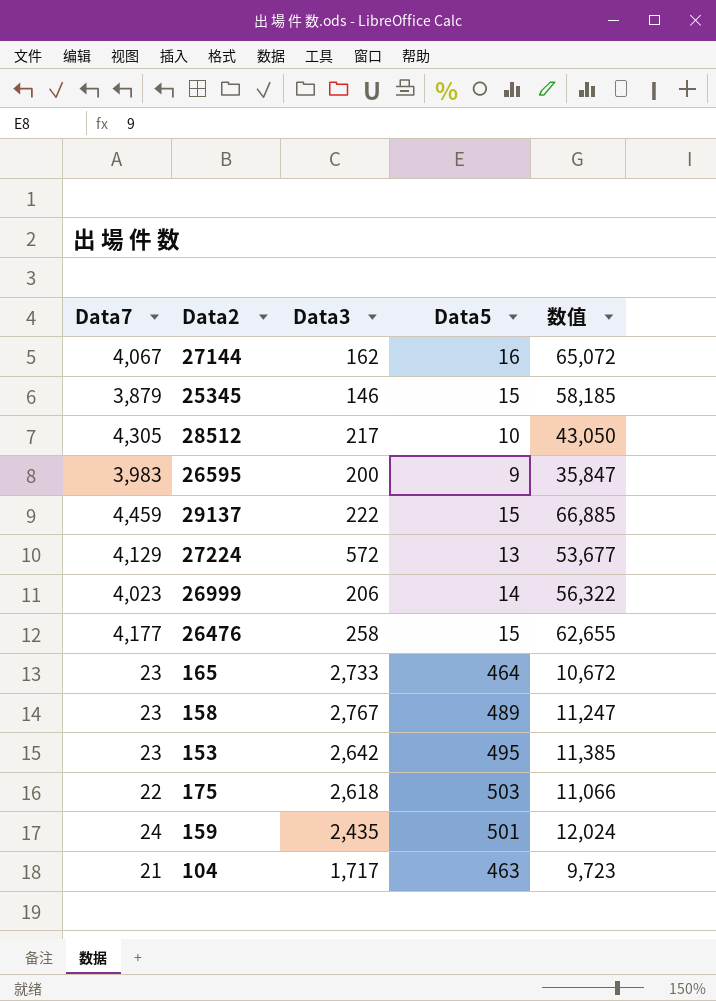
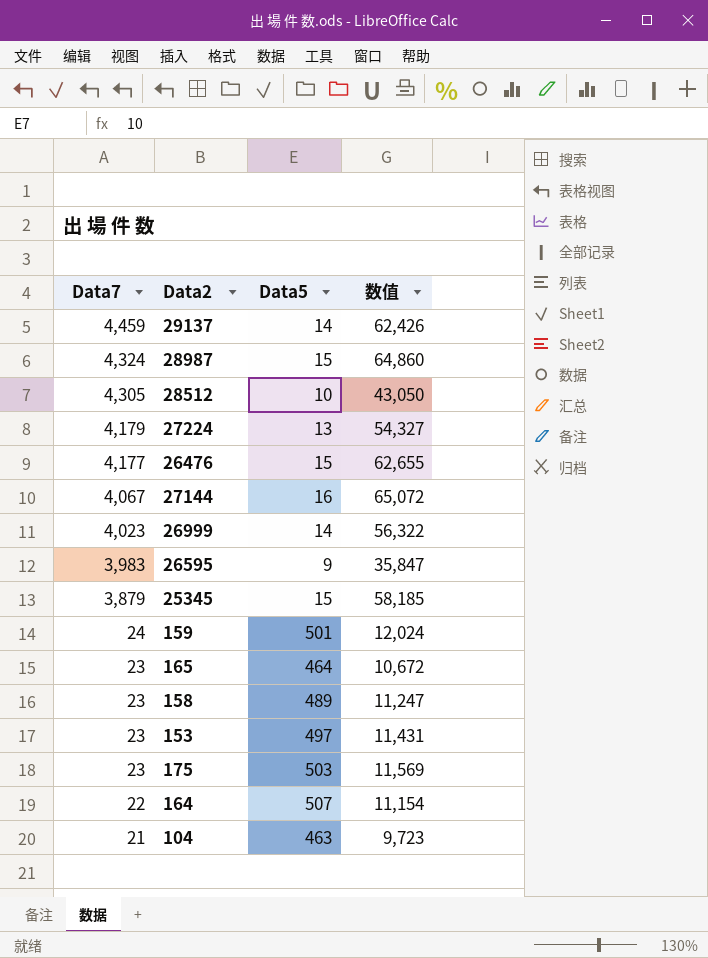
row order: none -> Data7 descending
column Data3 | position: 3 -> none
29137 | Data5: 15 -> 14
29137 | 数值: 66,885 -> 62,426
row 28987: none -> 4,324 | 15 | 64,860
27224 | Data7: 4,129 -> 4,179
27224 | 数值: 53,677 -> 54,327
153 | Data5: 495 -> 497
153 | 数值: 11,385 -> 11,431
175 | Data7: 22 -> 23
175 | 数值: 11,066 -> 11,569
row 164: none -> 22 | 507 | 11,154

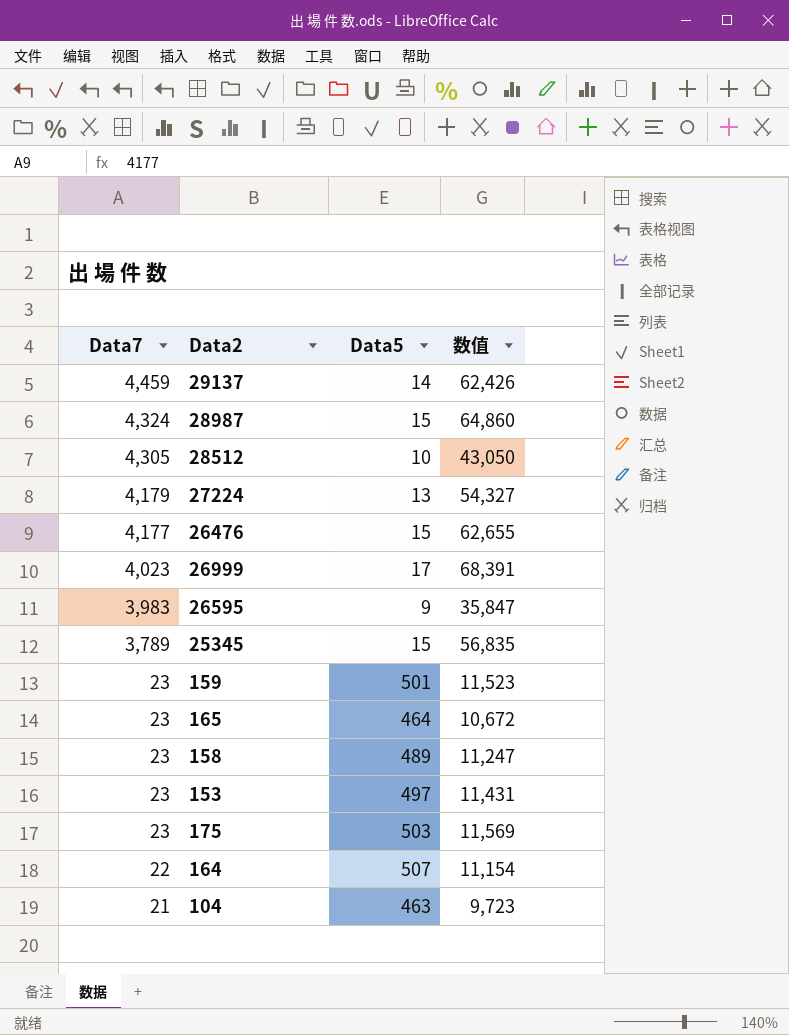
row 27144: 4,067 | 16 | 65,072 -> none
26999 | Data5: 14 -> 17
26999 | 数值: 56,322 -> 68,391
25345 | Data7: 3,879 -> 3,789
25345 | 数值: 58,185 -> 56,835
159 | Data7: 24 -> 23
159 | 数值: 12,024 -> 11,523

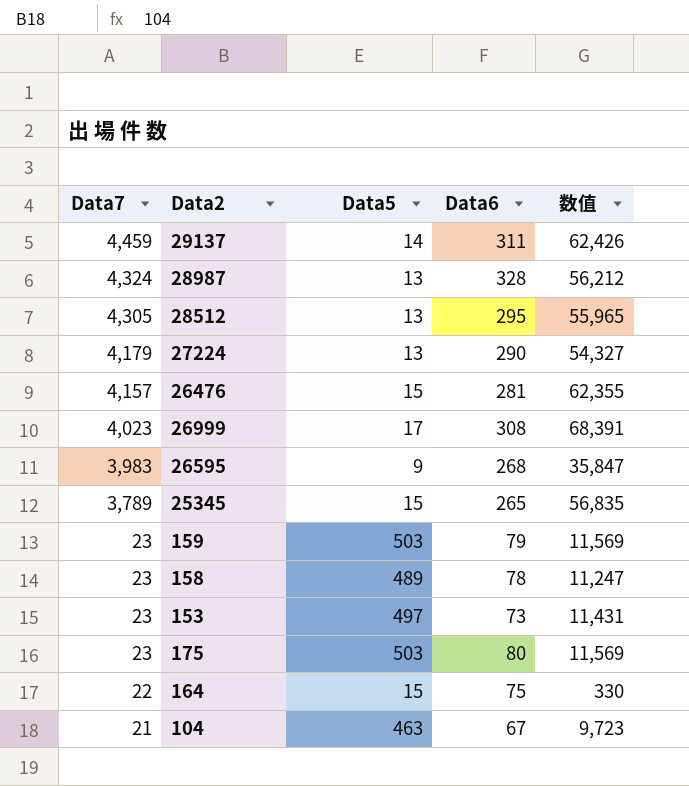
column Data6 | position: none -> 4
row 165: 23 | 464 | 10,672 -> none
28987 | Data5: 15 -> 13
28987 | 数值: 64,860 -> 56,212
28512 | Data5: 10 -> 13
28512 | 数值: 43,050 -> 55,965
26476 | Data7: 4,177 -> 4,157
26476 | 数值: 62,655 -> 62,355
159 | Data5: 501 -> 503
159 | 数值: 11,523 -> 11,569
164 | Data5: 507 -> 15
164 | 数值: 11,154 -> 330

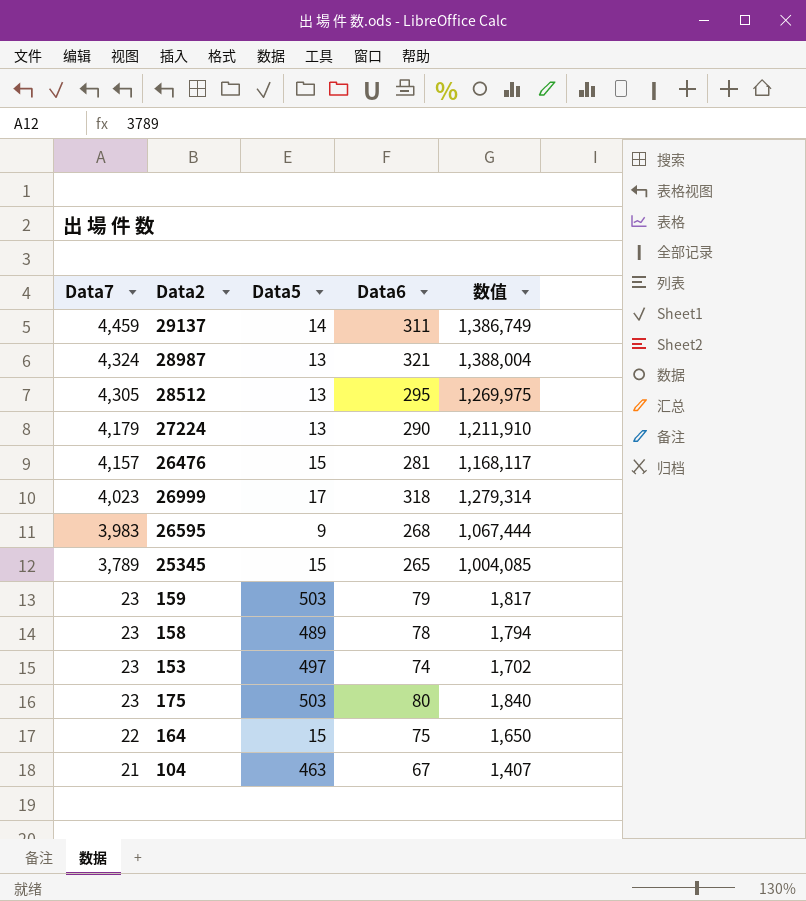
column 数值 | formula: [Data7] * [Data5] -> [Data7] * [Data6]
28987 | Data6: 328 -> 321
26999 | Data6: 308 -> 318
153 | Data6: 73 -> 74

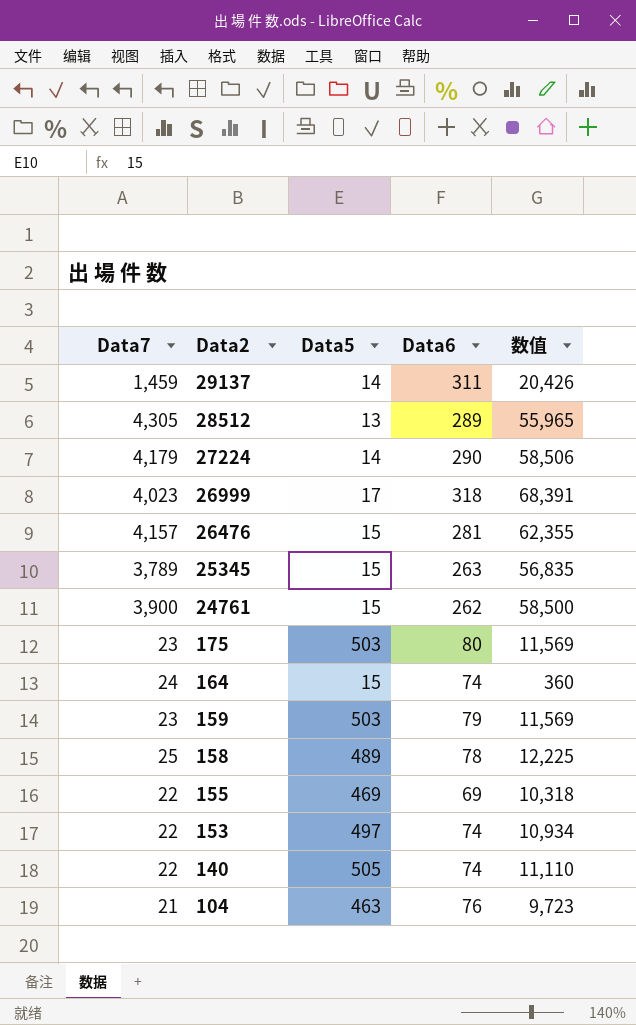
row order: Data7 descending -> Data2 descending
column 数值 | formula: [Data7] * [Data6] -> [Data7] * [Data5]
row 28987: 4,324 | 13 | 321 | 1,388,004 -> none
row 26595: 3,983 | 9 | 268 | 1,067,444 -> none
29137 | Data7: 4,459 -> 1,459
28512 | Data6: 295 -> 289
27224 | Data5: 13 -> 14
25345 | Data6: 265 -> 263
row 24761: none -> 3,900 | 15 | 262 | 58,500
164 | Data7: 22 -> 24
164 | Data6: 75 -> 74
158 | Data7: 23 -> 25
row 155: none -> 22 | 469 | 69 | 10,318
153 | Data7: 23 -> 22
row 140: none -> 22 | 505 | 74 | 11,110
104 | Data6: 67 -> 76

